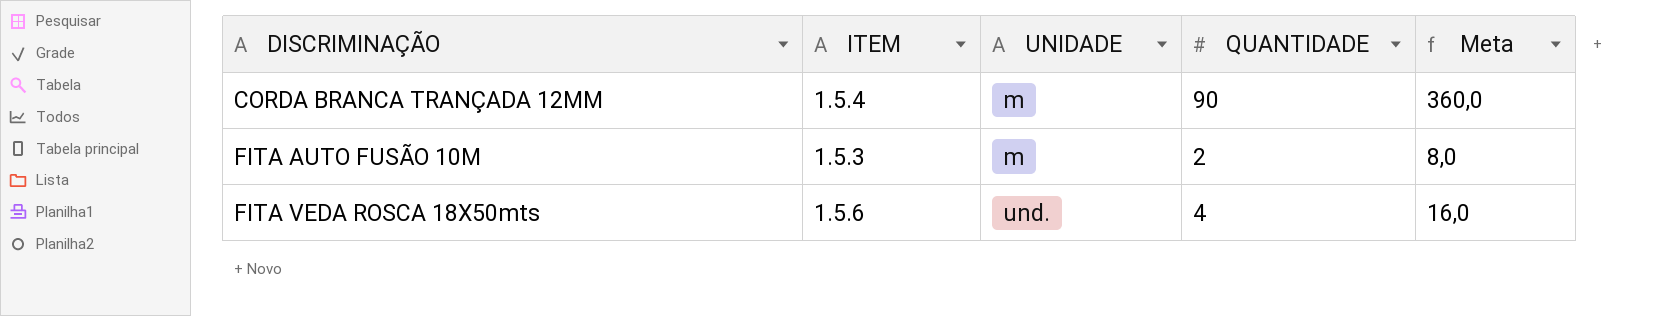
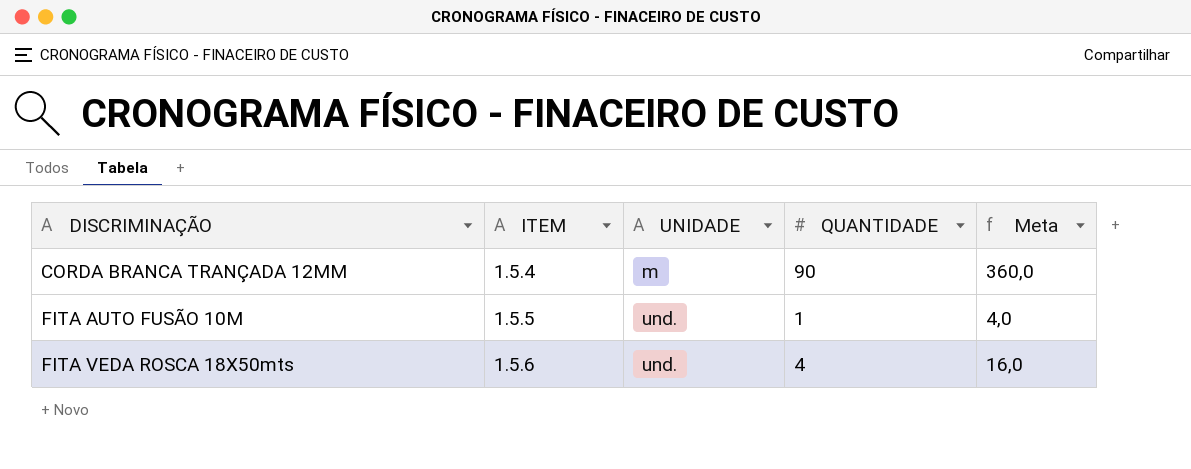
FITA AUTO FUSÃO 10M | ITEM: 1.5.3 -> 1.5.5
FITA AUTO FUSÃO 10M | UNIDADE: m -> und.
FITA AUTO FUSÃO 10M | QUANTIDADE: 2 -> 1
FITA AUTO FUSÃO 10M | Meta: 8,0 -> 4,0

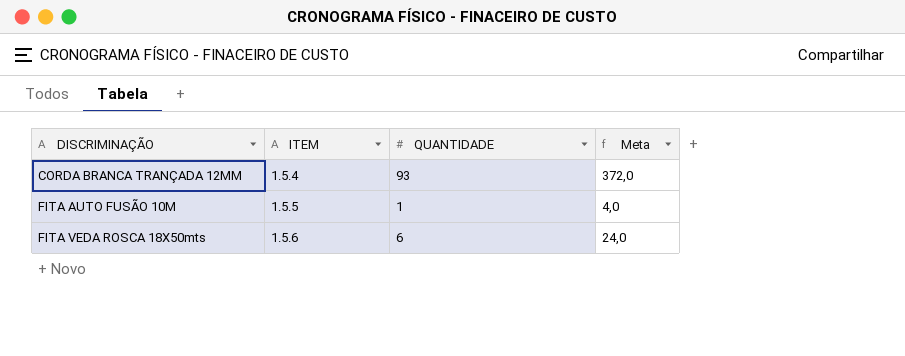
column UNIDADE | position: 3 -> none
CORDA BRANCA TRANÇADA 12MM | QUANTIDADE: 90 -> 93
CORDA BRANCA TRANÇADA 12MM | Meta: 360,0 -> 372,0
FITA VEDA ROSCA 18X50mts | QUANTIDADE: 4 -> 6
FITA VEDA ROSCA 18X50mts | Meta: 16,0 -> 24,0

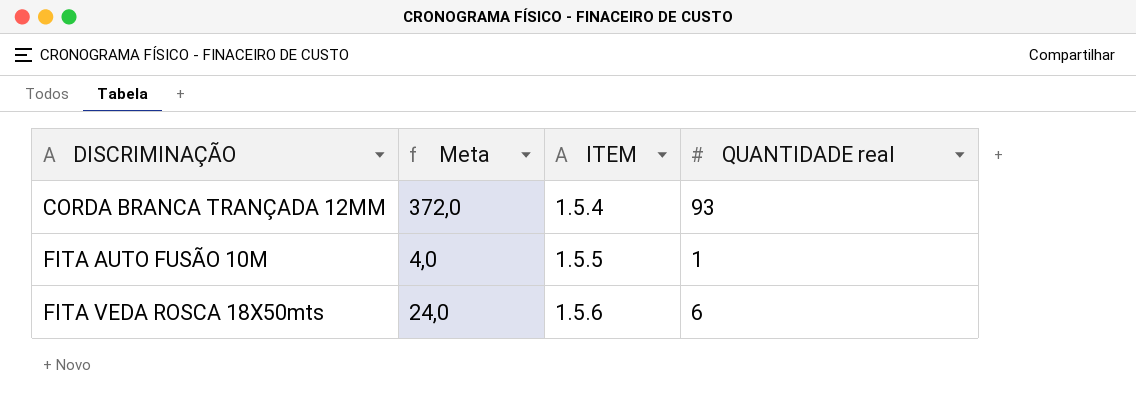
column Meta | position: 4 -> 2
column name: QUANTIDADE -> QUANTIDADE real

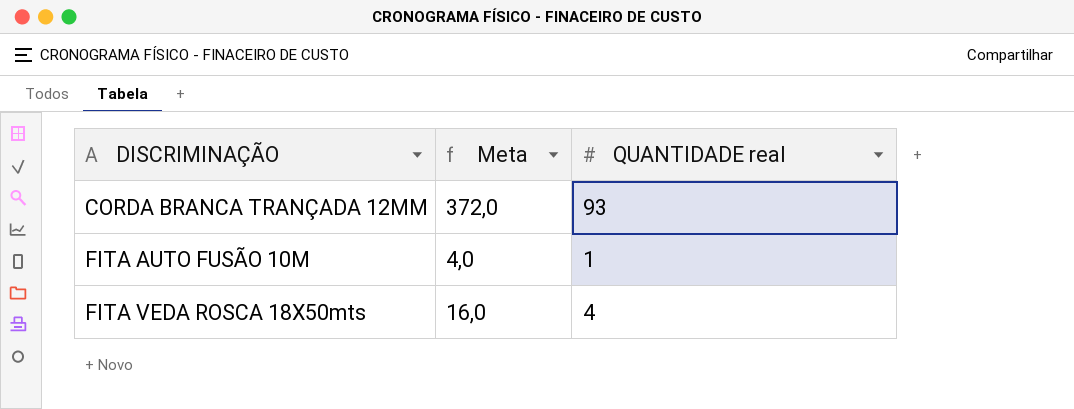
column ITEM | position: 3 -> none
FITA VEDA ROSCA 18X50mts | Meta: 24,0 -> 16,0
FITA VEDA ROSCA 18X50mts | QUANTIDADE real: 6 -> 4

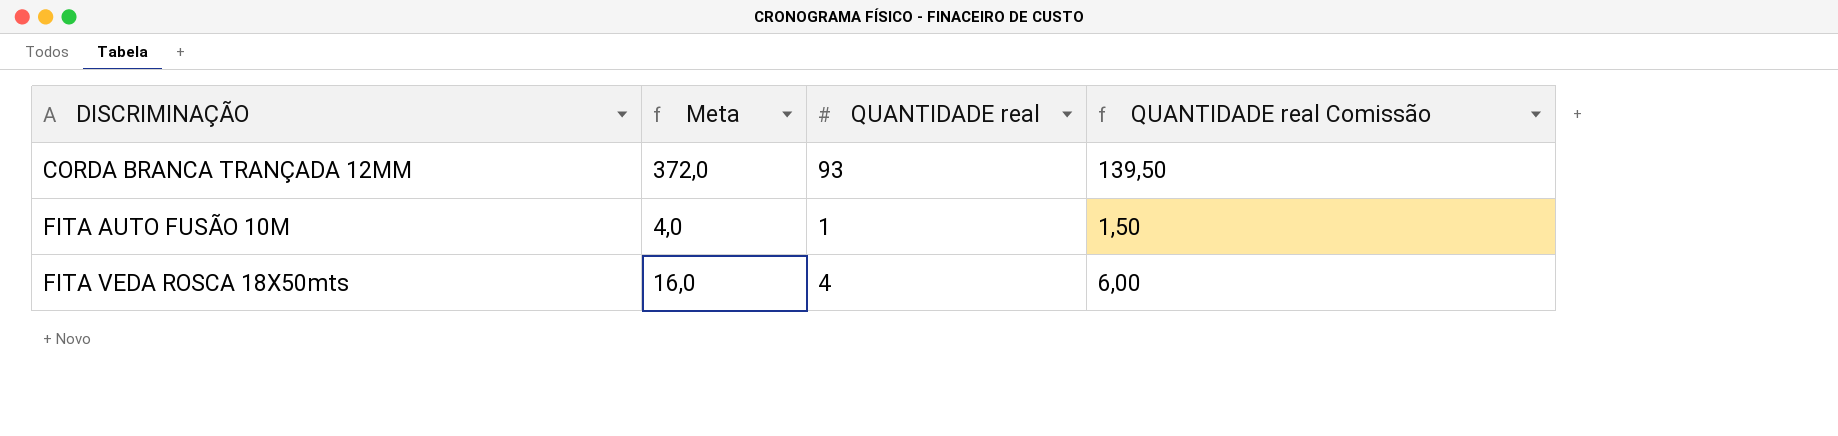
column QUANTIDADE real Comissão | formula: none -> [QUANTIDADE real] * 1,5

